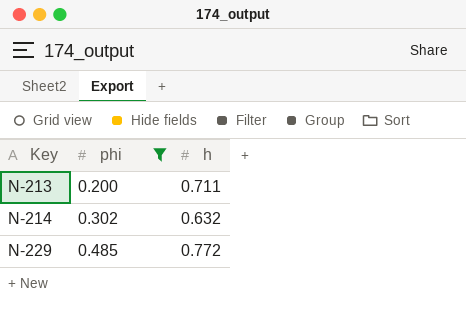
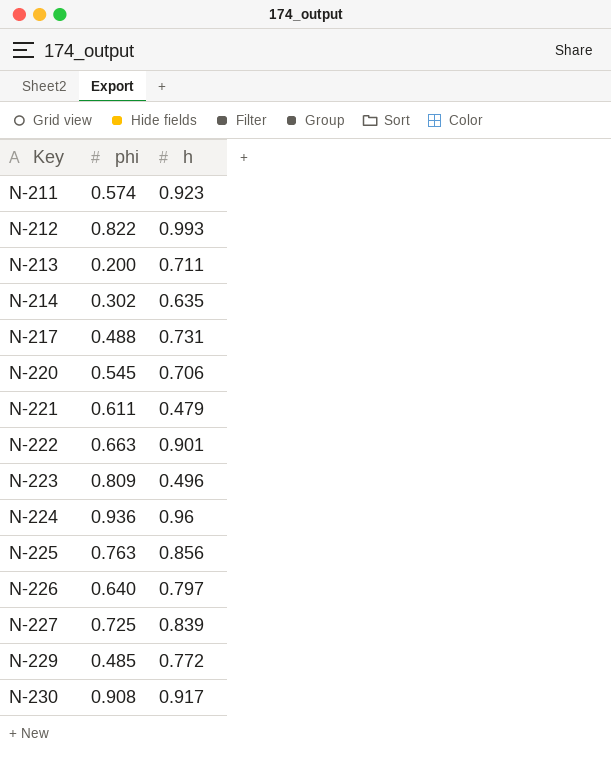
filter: phi <= 0.485 -> none
N-214 | h: 0.632 -> 0.635

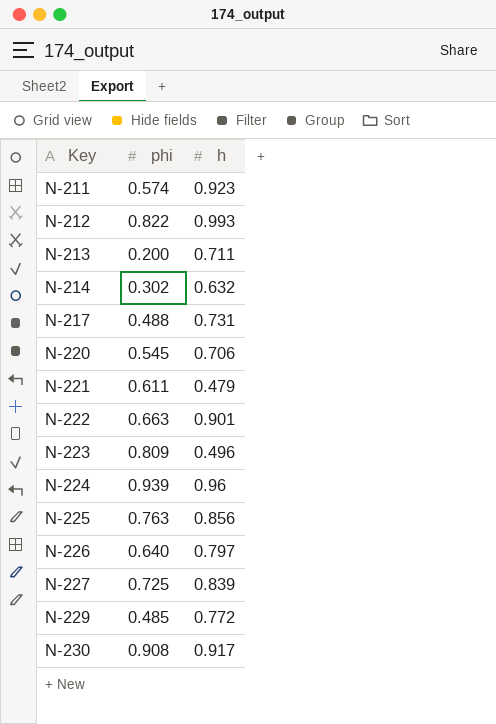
N-214 | h: 0.635 -> 0.632
N-224 | phi: 0.936 -> 0.939

